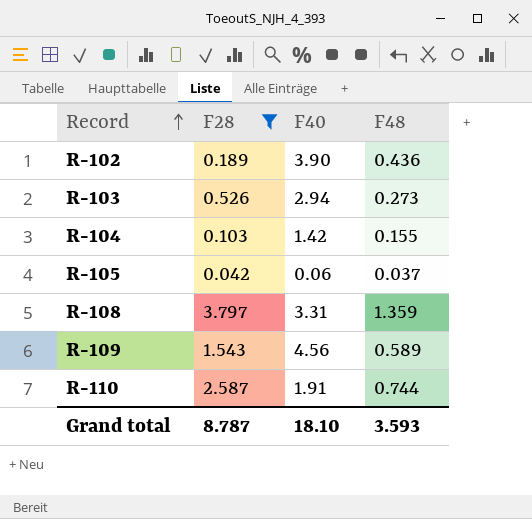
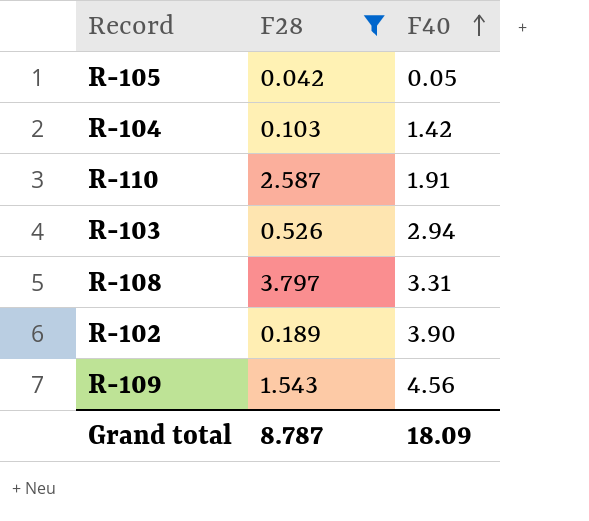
row order: Record ascending -> F40 ascending
column F48 | position: 4 -> none
R-105 | F40: 0.06 -> 0.05
Grand total | F40: 18.10 -> 18.09

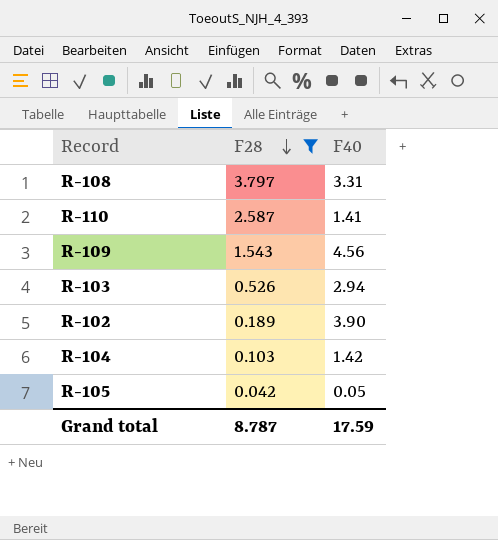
row order: F40 ascending -> F28 descending
R-110 | F40: 1.91 -> 1.41
Grand total | F40: 18.09 -> 17.59

